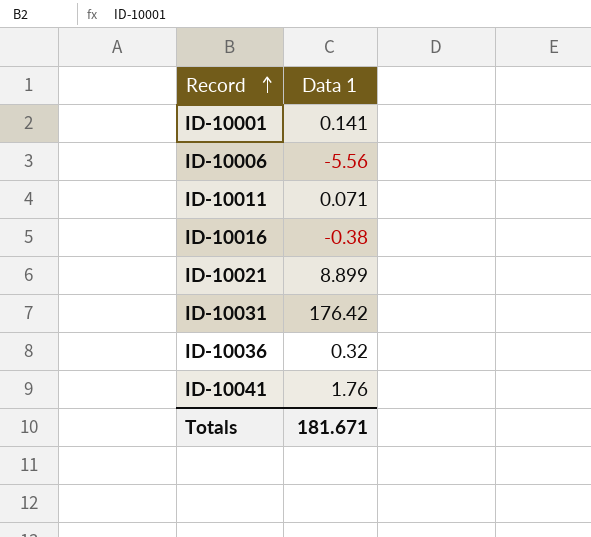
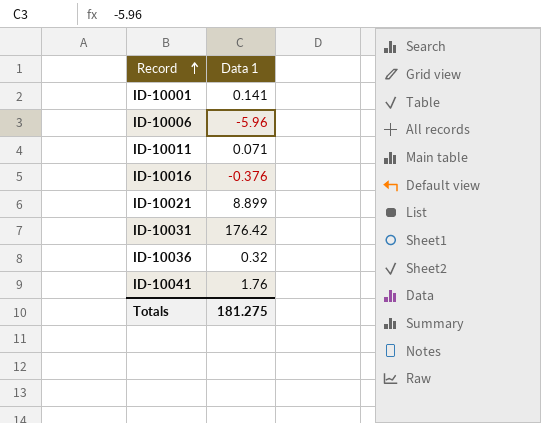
ID-10006 | Data 1: -5.56 -> -5.96
ID-10016 | Data 1: -0.38 -> -0.376
Totals | Data 1: 181.671 -> 181.275

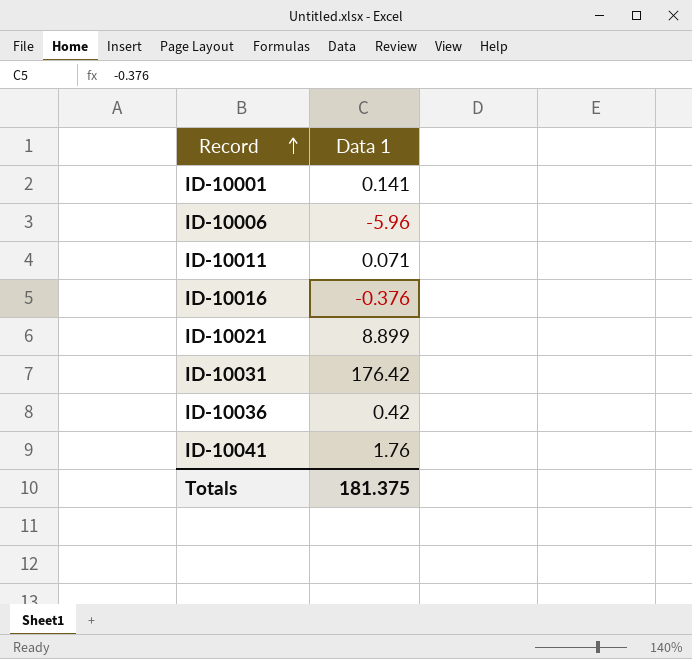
ID-10036 | Data 1: 0.32 -> 0.42
Totals | Data 1: 181.275 -> 181.375

